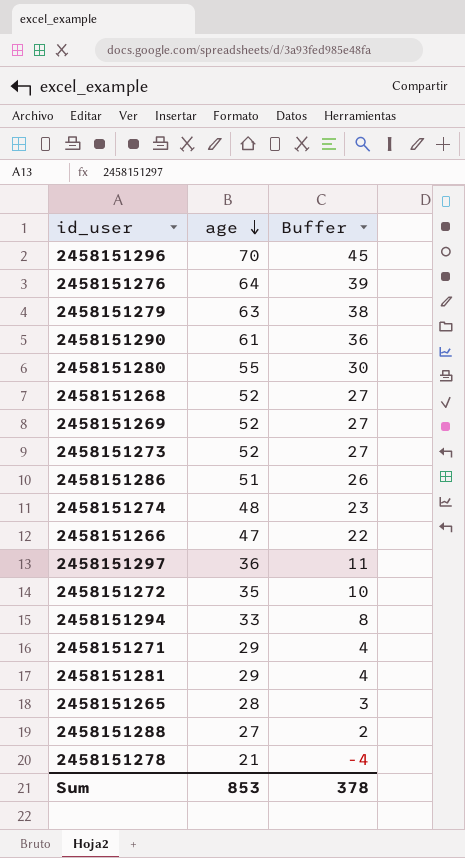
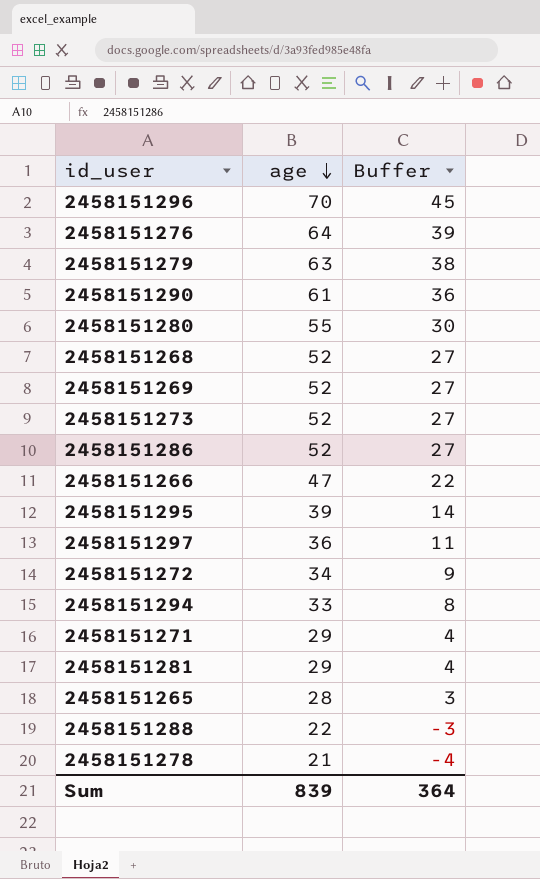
row 2458151274: 48 | 23 -> none
2458151286 | age: 51 -> 52
2458151286 | Buffer: 26 -> 27
row 2458151295: none -> 39 | 14
2458151272 | age: 35 -> 34
2458151272 | Buffer: 10 -> 9
2458151288 | age: 27 -> 22
2458151288 | Buffer: 2 -> -3
Sum | age: 853 -> 839
Sum | Buffer: 378 -> 364

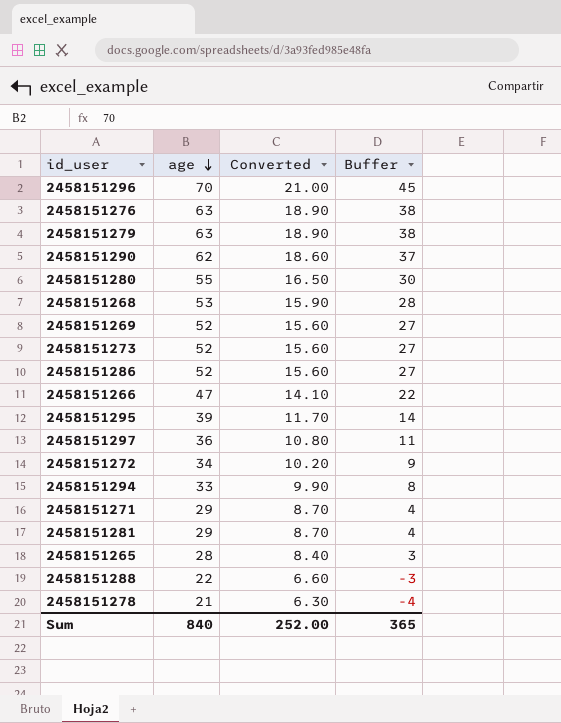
column Converted | formula: none -> [age] * 0.3
2458151276 | age: 64 -> 63
2458151276 | Buffer: 39 -> 38
2458151290 | age: 61 -> 62
2458151290 | Buffer: 36 -> 37
2458151268 | age: 52 -> 53
2458151268 | Buffer: 27 -> 28
Sum | age: 839 -> 840
Sum | Buffer: 364 -> 365

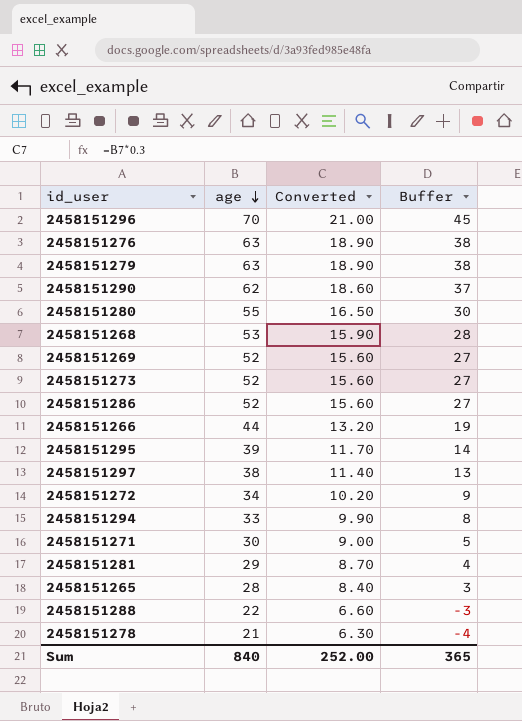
2458151266 | age: 47 -> 44
2458151266 | Converted: 14.10 -> 13.20
2458151266 | Buffer: 22 -> 19
2458151297 | age: 36 -> 38
2458151297 | Converted: 10.80 -> 11.40
2458151297 | Buffer: 11 -> 13
2458151271 | age: 29 -> 30
2458151271 | Converted: 8.70 -> 9.00
2458151271 | Buffer: 4 -> 5

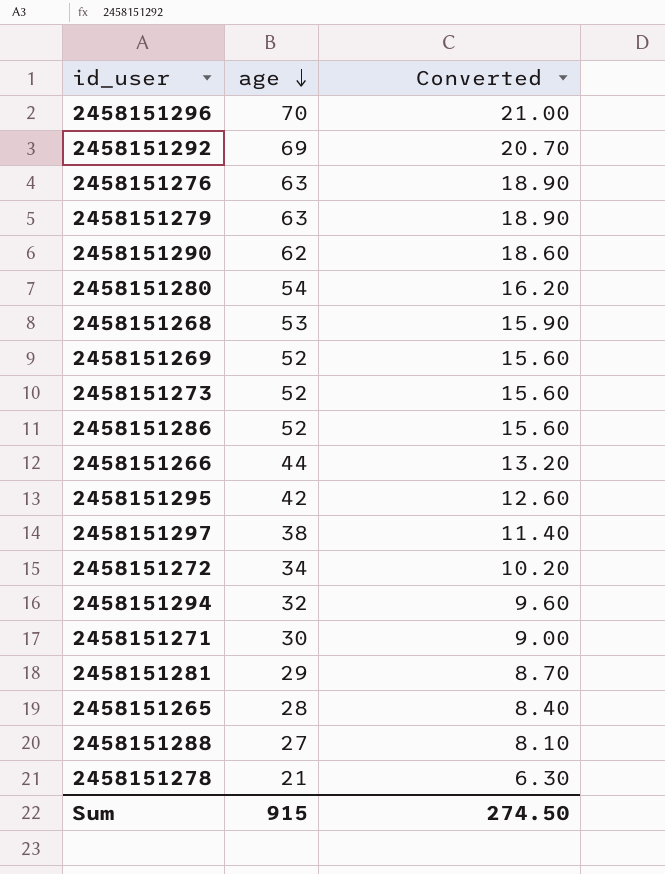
column Buffer | formula: [age] - 25 -> none
row 2458151292: none -> 69 | 20.70
2458151280 | age: 55 -> 54
2458151280 | Converted: 16.50 -> 16.20
2458151295 | age: 39 -> 42
2458151295 | Converted: 11.70 -> 12.60
2458151294 | age: 33 -> 32
2458151294 | Converted: 9.90 -> 9.60
2458151288 | age: 22 -> 27
2458151288 | Converted: 6.60 -> 8.10
Sum | age: 840 -> 915
Sum | Converted: 252.00 -> 274.50

